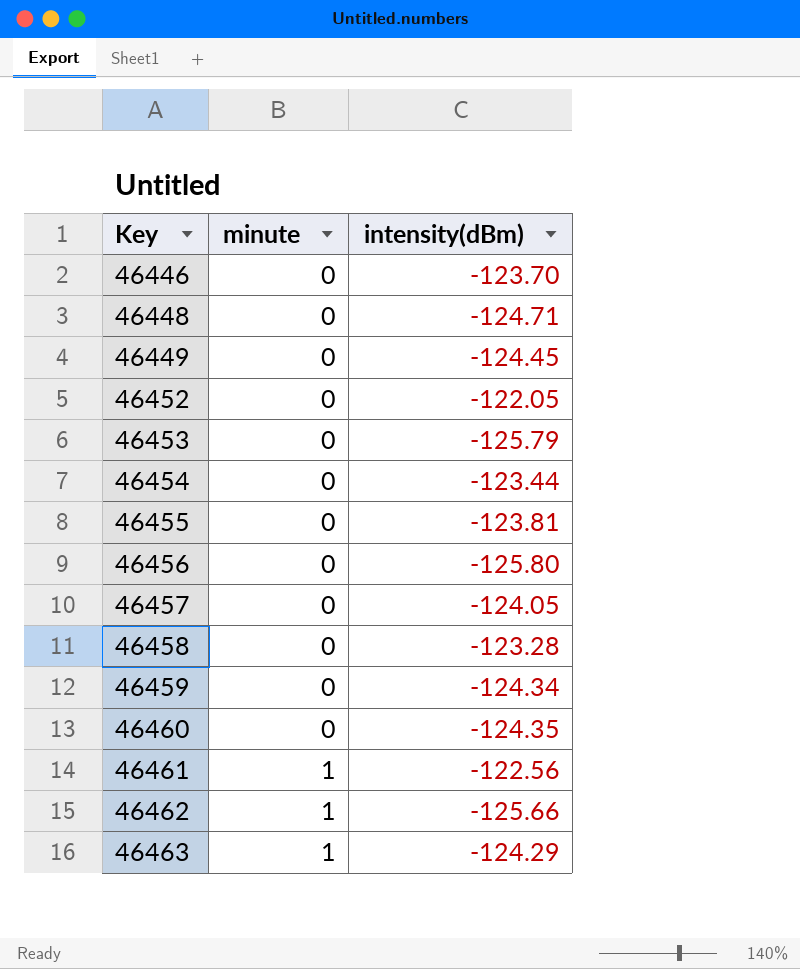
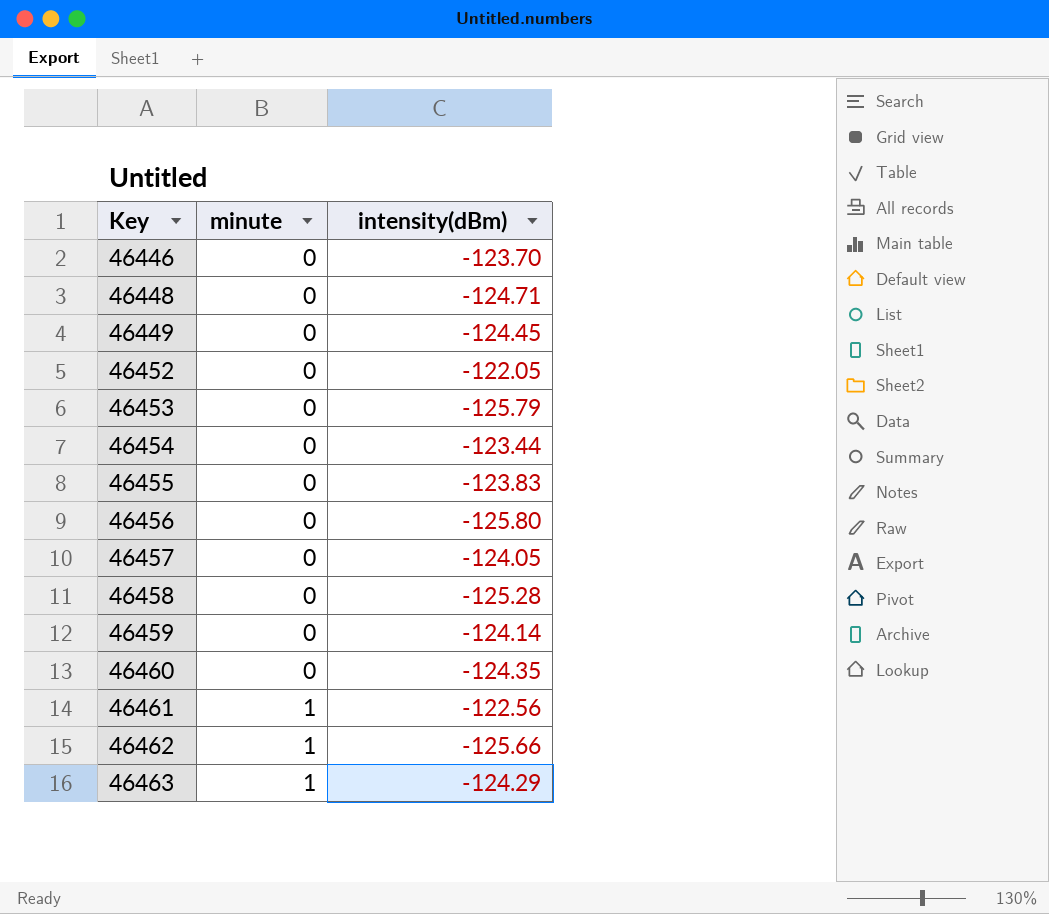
46455 | intensity(dBm): -123.81 -> -123.83
46458 | intensity(dBm): -123.28 -> -125.28
46459 | intensity(dBm): -124.34 -> -124.14

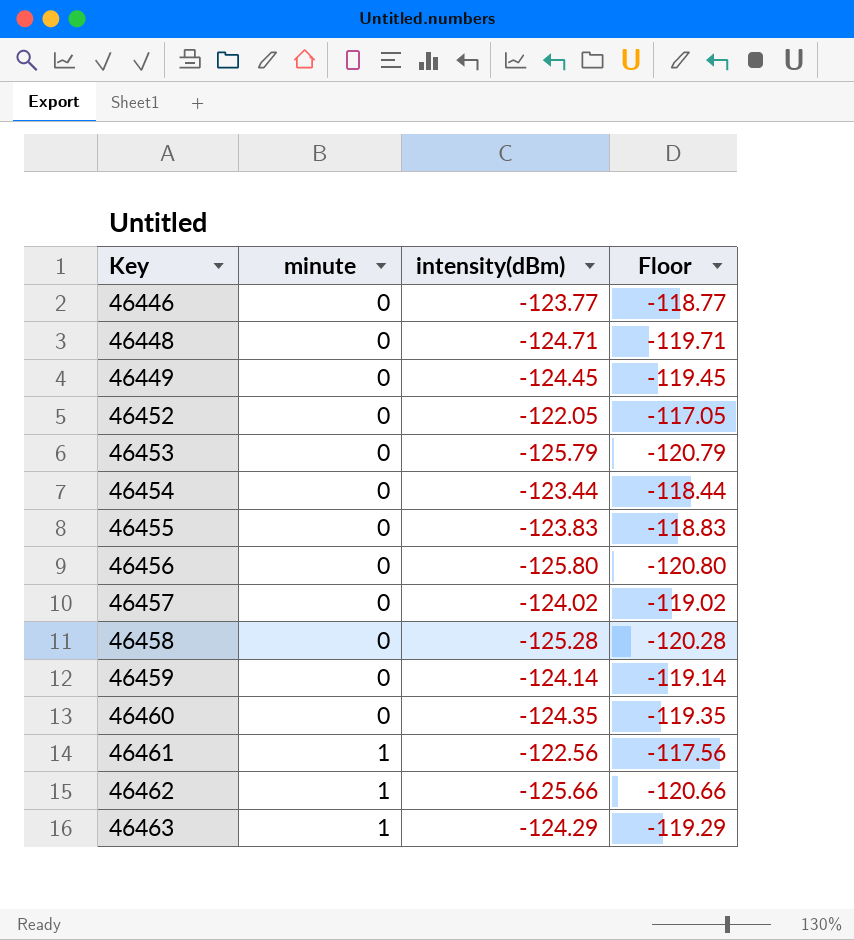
column Floor | formula: none -> [intensity(dBm)] + 5
46446 | intensity(dBm): -123.70 -> -123.77
46457 | intensity(dBm): -124.05 -> -124.02

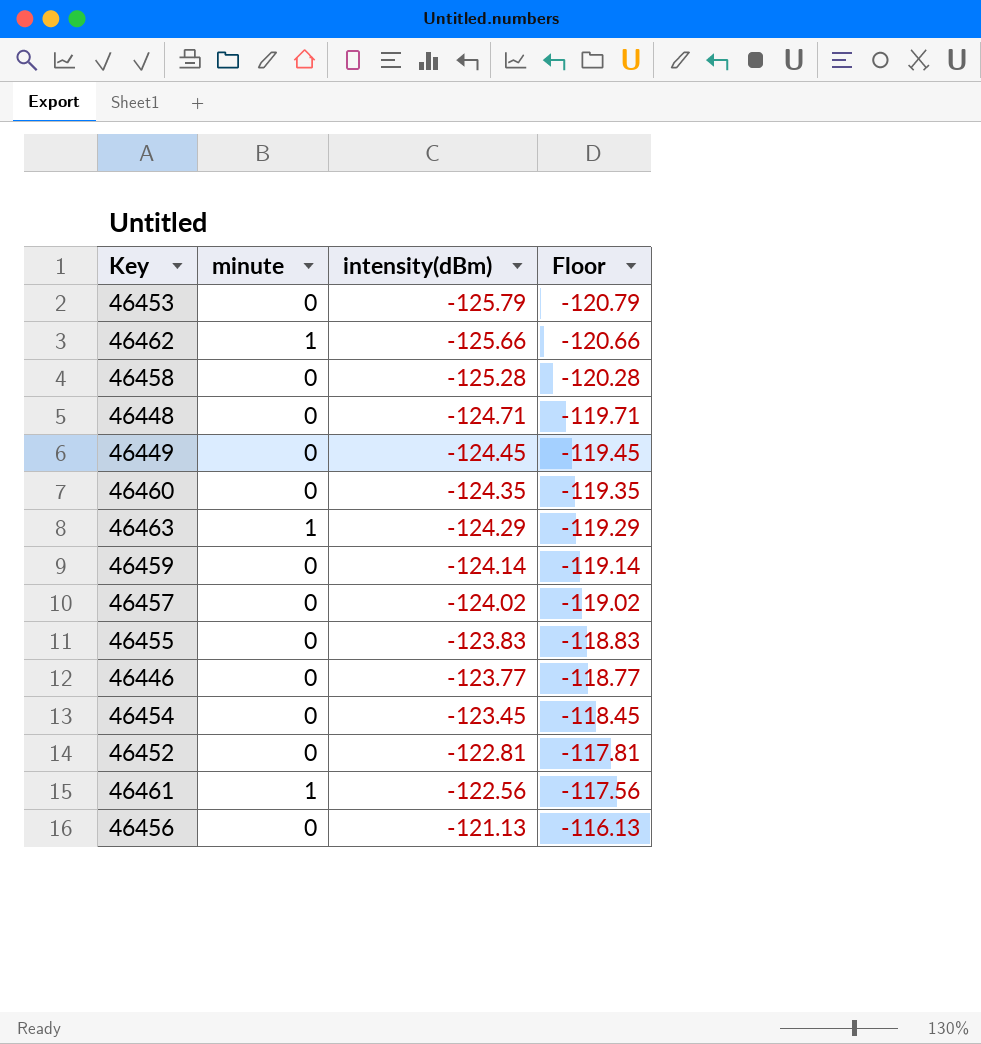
row order: Key ascending -> intensity(dBm) ascending
46454 | intensity(dBm): -123.44 -> -123.45
46454 | Floor: -118.44 -> -118.45
46452 | intensity(dBm): -122.05 -> -122.81
46452 | Floor: -117.05 -> -117.81
46456 | intensity(dBm): -125.80 -> -121.13
46456 | Floor: -120.80 -> -116.13

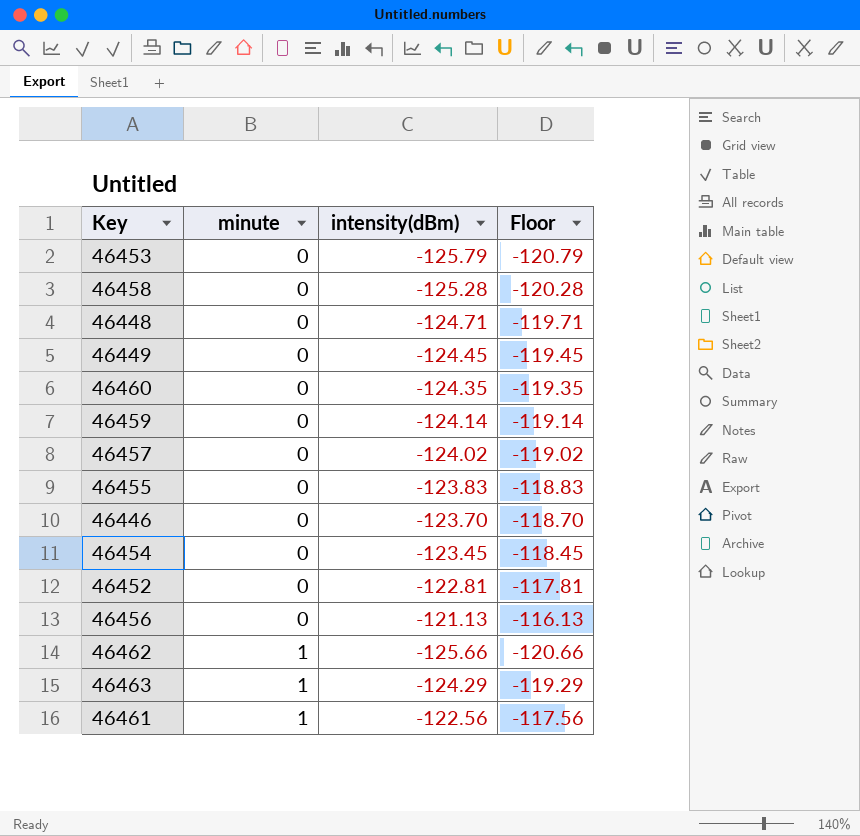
row order: intensity(dBm) ascending -> minute ascending
46446 | intensity(dBm): -123.77 -> -123.70
46446 | Floor: -118.77 -> -118.70

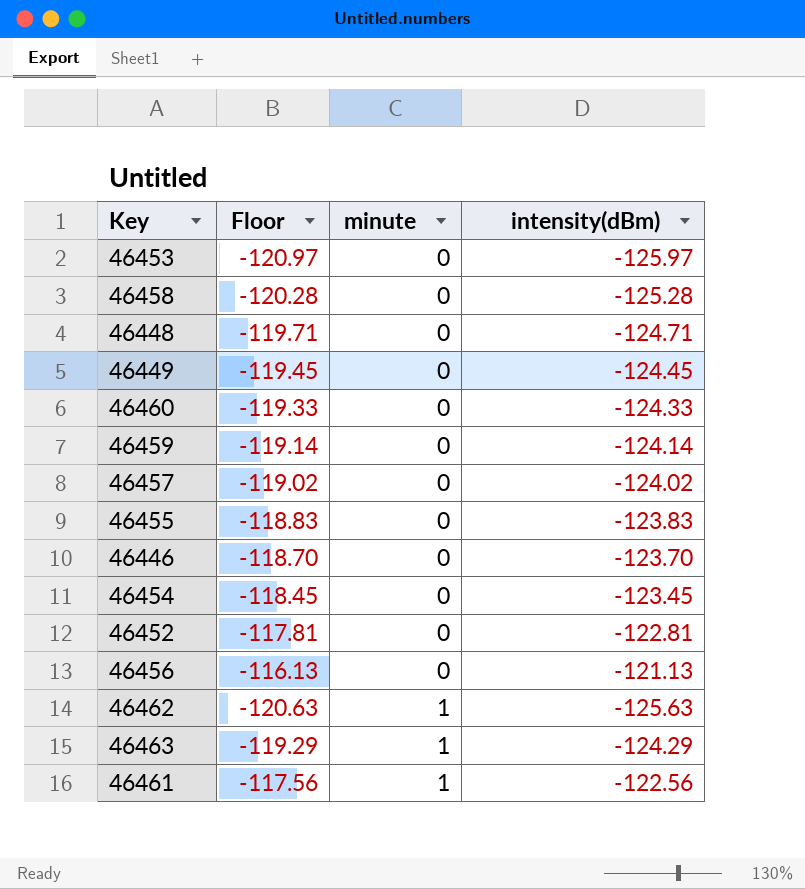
column Floor | position: 4 -> 2
46453 | Floor: -120.79 -> -120.97
46453 | intensity(dBm): -125.79 -> -125.97
46460 | Floor: -119.35 -> -119.33
46460 | intensity(dBm): -124.35 -> -124.33
46462 | Floor: -120.66 -> -120.63
46462 | intensity(dBm): -125.66 -> -125.63

